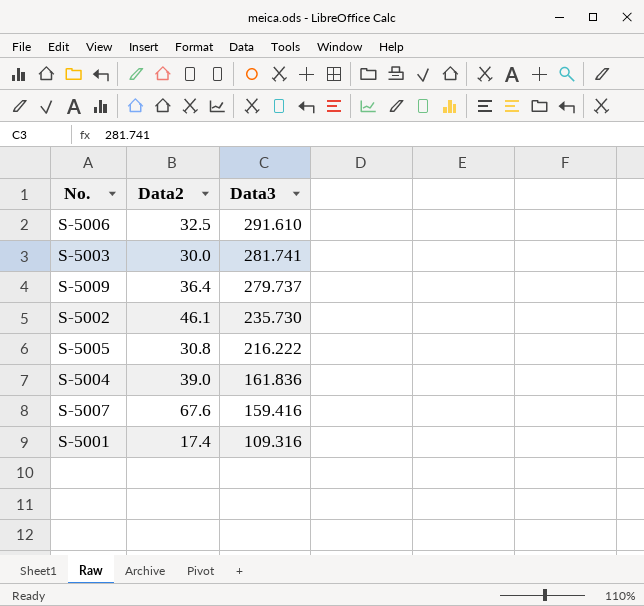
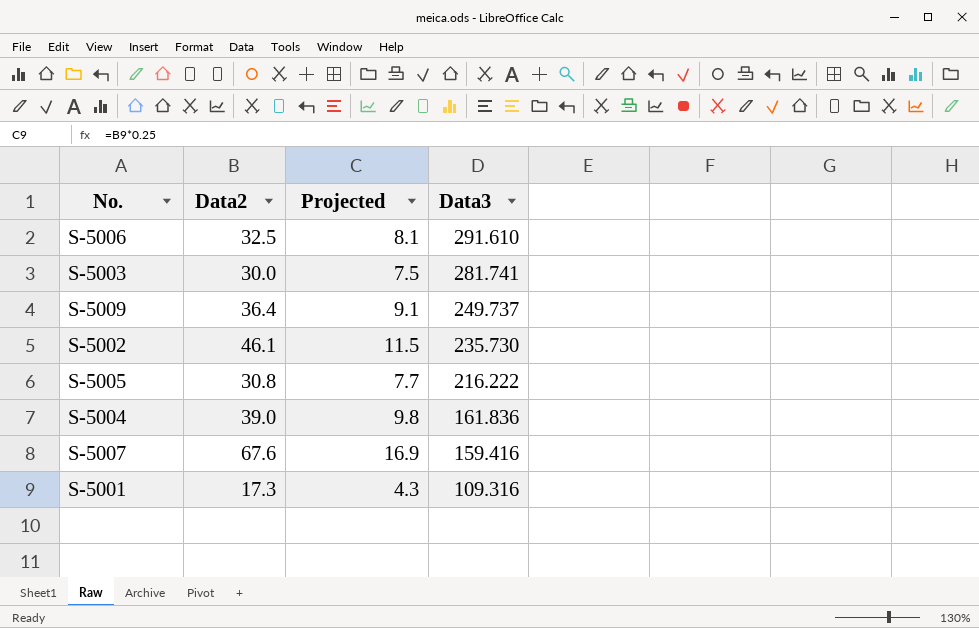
column Projected | formula: none -> [Data2] * 0.25
S-5009 | Data3: 279.737 -> 249.737
S-5001 | Data2: 17.4 -> 17.3

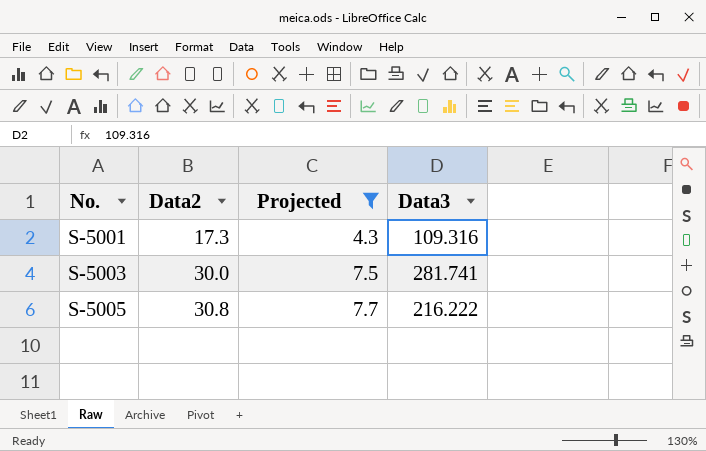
filter: none -> Projected <= 7.7
row order: Data3 descending -> No. ascending

